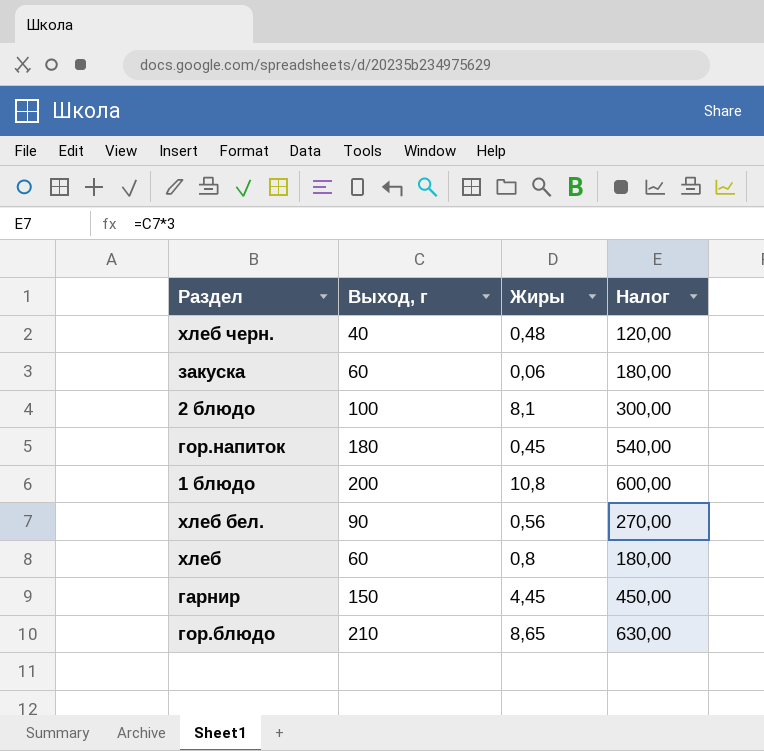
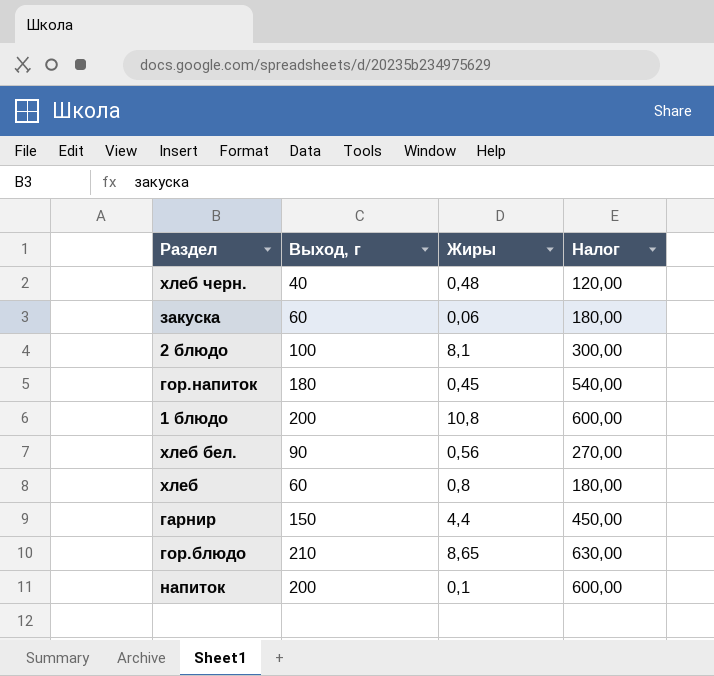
гарнир | Жиры: 4,45 -> 4,4
row напиток: none -> 200 | 0,1 | 600,00

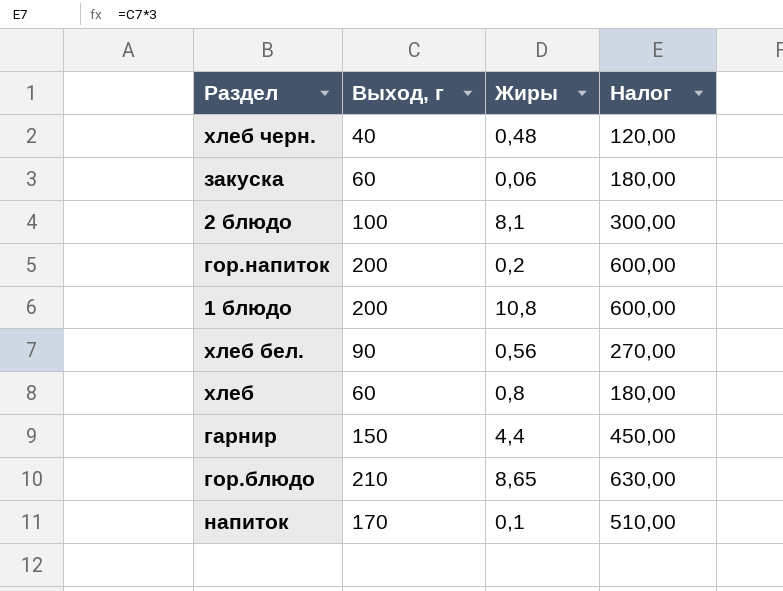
гор.напиток | Выход, г: 180 -> 200
гор.напиток | Жиры: 0,45 -> 0,2
гор.напиток | Налог: 540,00 -> 600,00
напиток | Выход, г: 200 -> 170
напиток | Налог: 600,00 -> 510,00

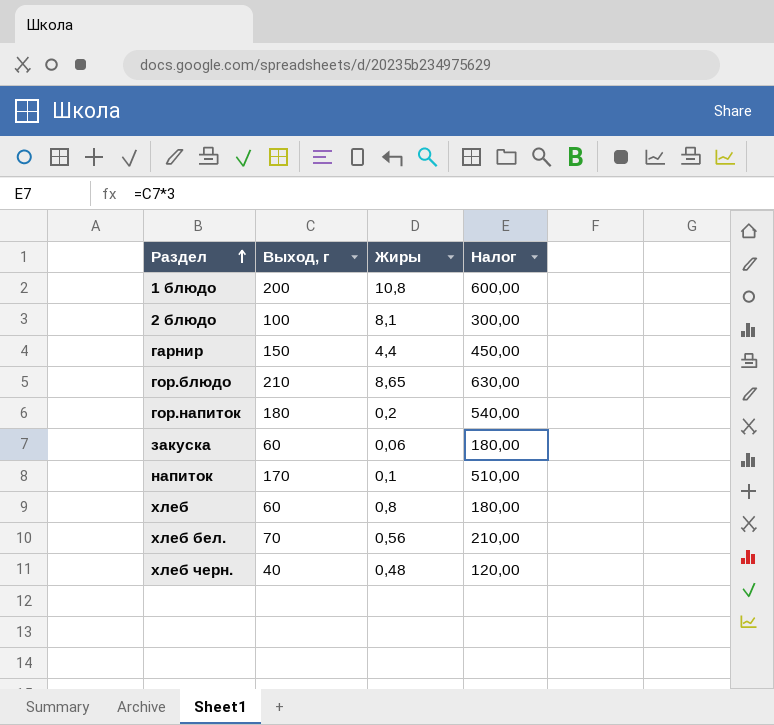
row order: none -> Раздел ascending
гор.напиток | Выход, г: 200 -> 180
гор.напиток | Налог: 600,00 -> 540,00
хлеб бел. | Выход, г: 90 -> 70
хлеб бел. | Налог: 270,00 -> 210,00

